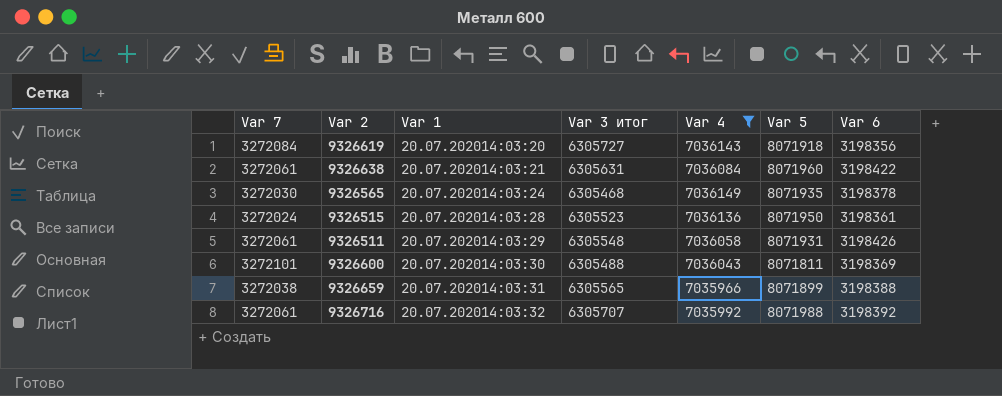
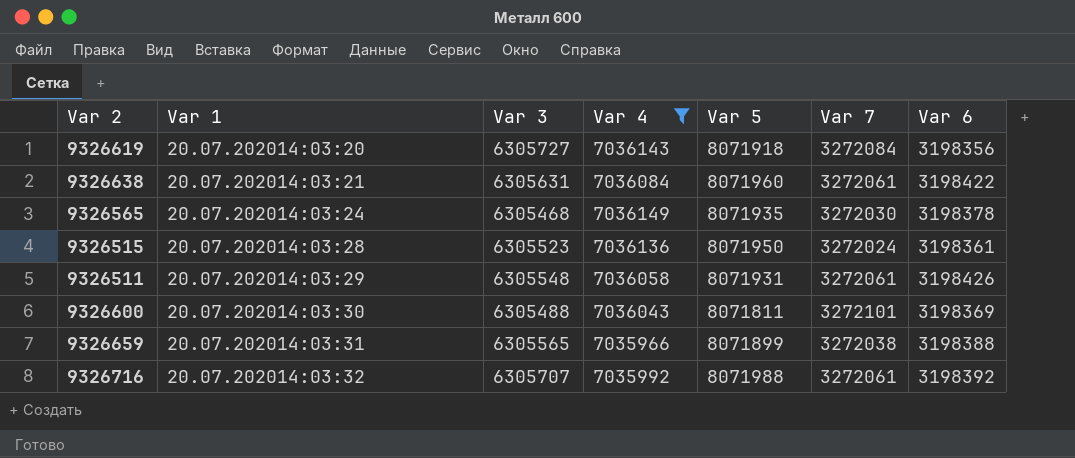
column name: Var 3 итог -> Var 3
column Var 7 | position: 1 -> 6

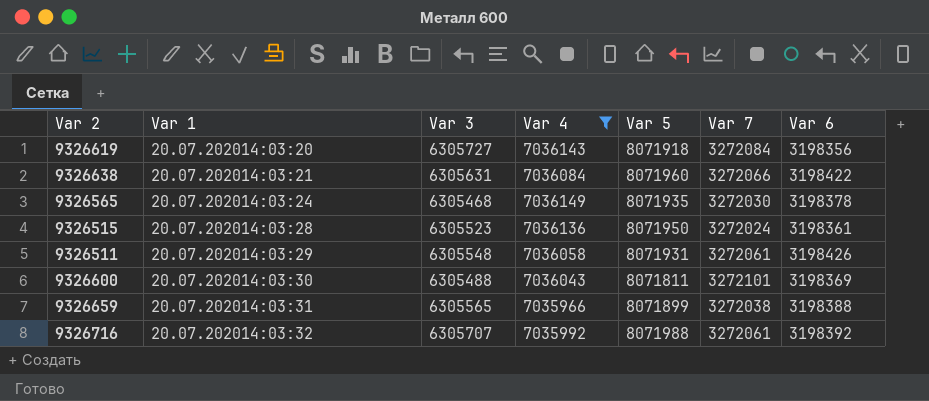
9326638 | Var 7: 3272061 -> 3272066

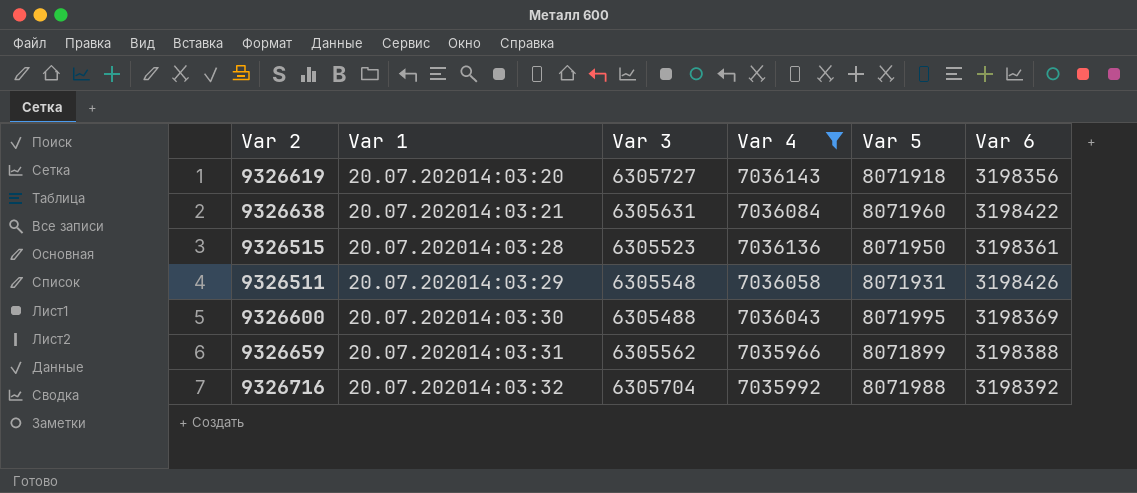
column Var 7 | position: 6 -> none
row 9326565: 20.07.202014:03:24 | 6305468 | 7036149 | 8071935 | 3272030 | 3198378 -> none
9326600 | Var 5: 8071811 -> 8071995
9326659 | Var 3: 6305565 -> 6305562
9326716 | Var 3: 6305707 -> 6305704

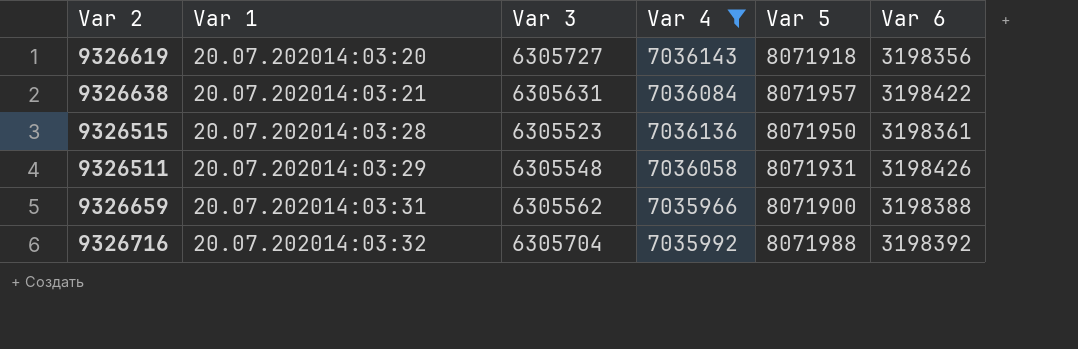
row 9326600: 20.07.202014:03:30 | 6305488 | 7036043 | 8071995 | 3198369 -> none
9326638 | Var 5: 8071960 -> 8071957
9326659 | Var 5: 8071899 -> 8071900

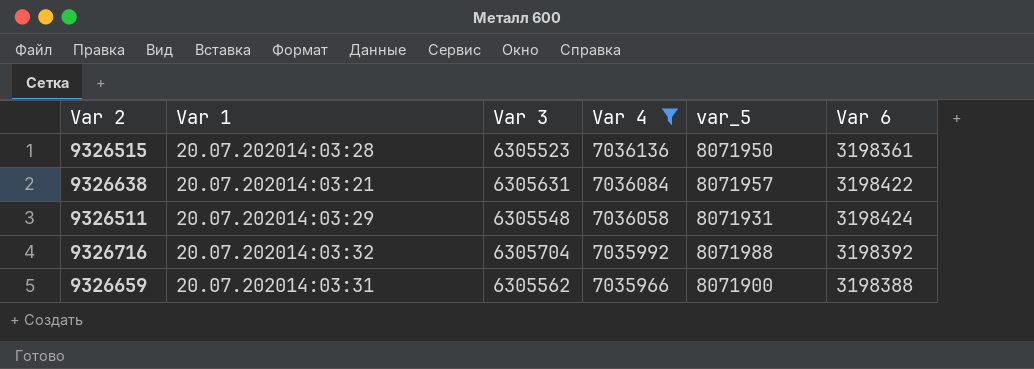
row order: Var 1 ascending -> Var 4 descending
column name: Var 5 -> var_5
row 9326619: 20.07.202014:03:20 | 6305727 | 7036143 | 8071918 | 3198356 -> none
9326511 | Var 6: 3198426 -> 3198424

